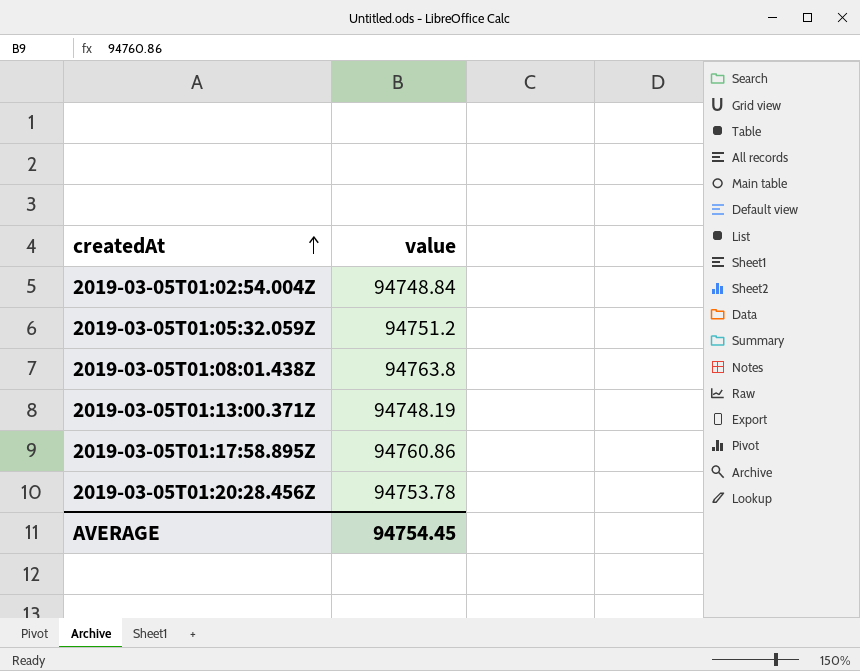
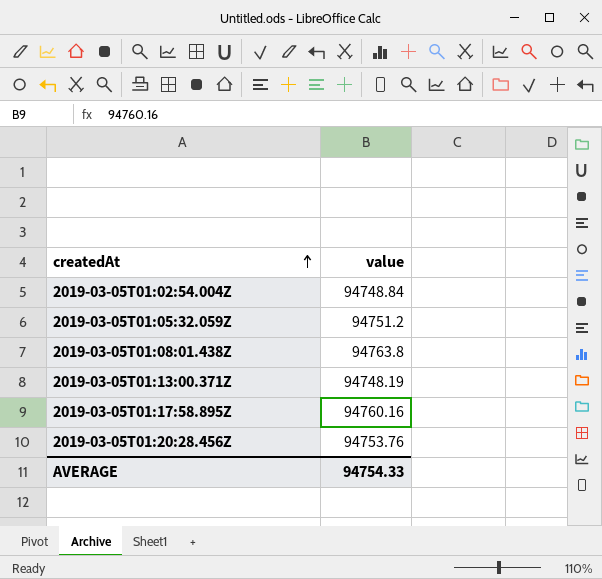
2019-03-05T01:17:58.895Z | value: 94760.86 -> 94760.16
2019-03-05T01:20:28.456Z | value: 94753.78 -> 94753.76
AVERAGE | value: 94754.45 -> 94754.33

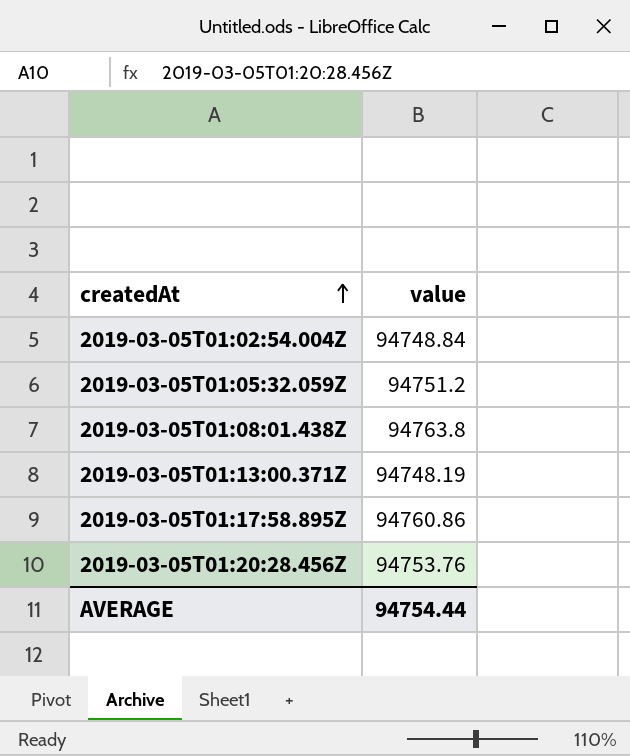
2019-03-05T01:17:58.895Z | value: 94760.16 -> 94760.86
AVERAGE | value: 94754.33 -> 94754.44

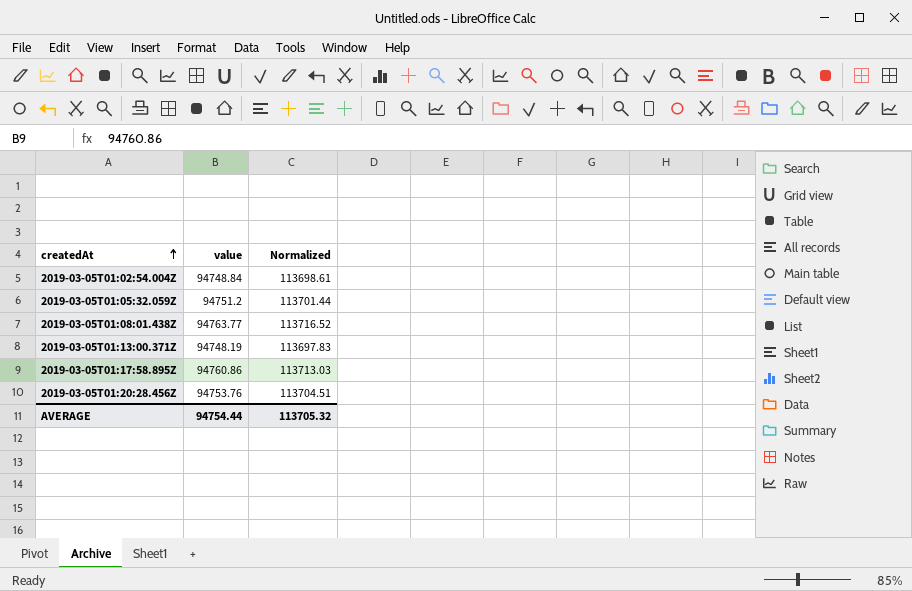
column Normalized | formula: none -> [value] * 1.2
2019-03-05T01:08:01.438Z | value: 94763.8 -> 94763.77

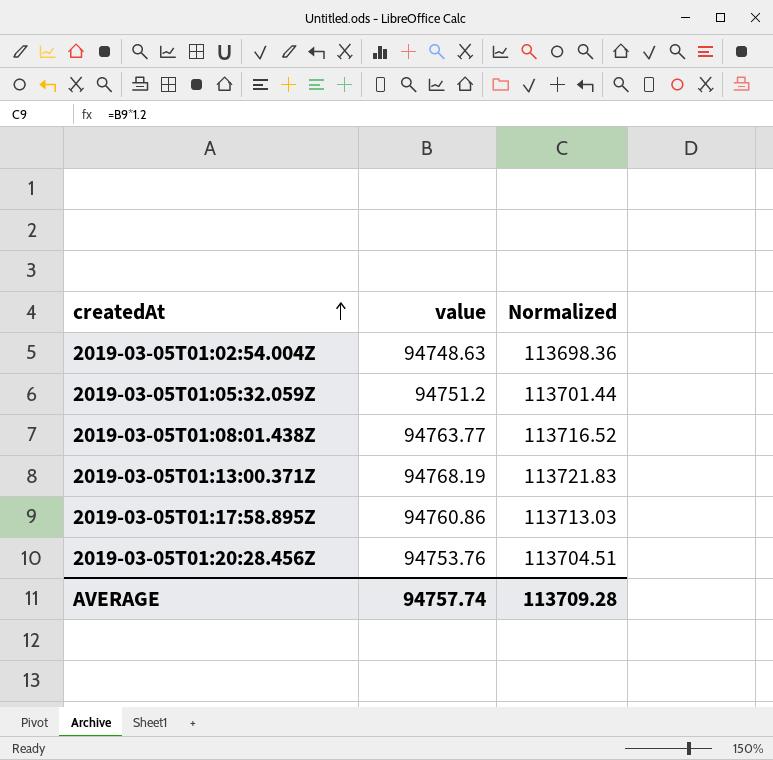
2019-03-05T01:02:54.004Z | value: 94748.84 -> 94748.63
2019-03-05T01:02:54.004Z | Normalized: 113698.61 -> 113698.36
2019-03-05T01:13:00.371Z | value: 94748.19 -> 94768.19
2019-03-05T01:13:00.371Z | Normalized: 113697.83 -> 113721.83
AVERAGE | value: 94754.44 -> 94757.74
AVERAGE | Normalized: 113705.32 -> 113709.28

